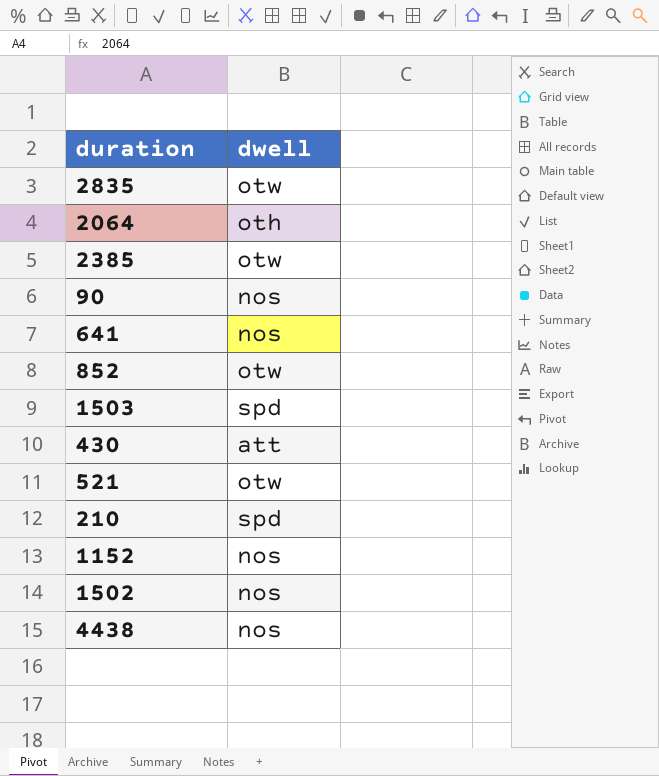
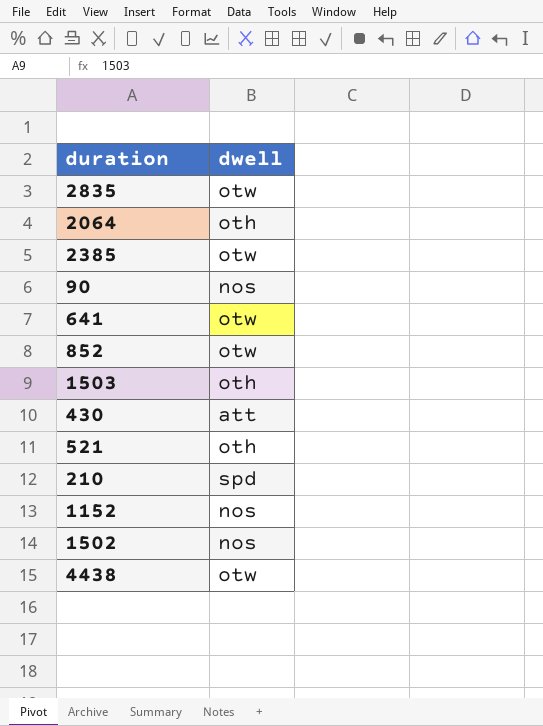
641 | dwell: nos -> otw
1503 | dwell: spd -> oth
521 | dwell: otw -> oth
4438 | dwell: nos -> otw

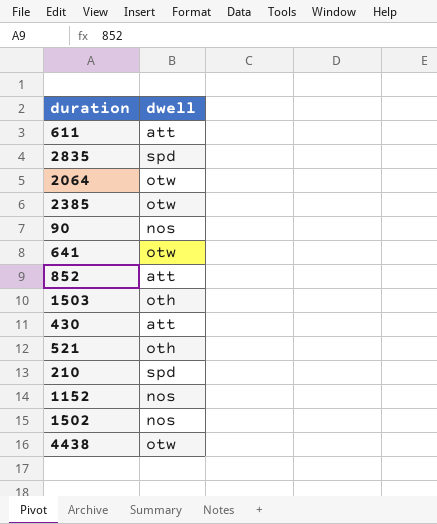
row 611: none -> att
2835 | dwell: otw -> spd
2064 | dwell: oth -> otw
852 | dwell: otw -> att

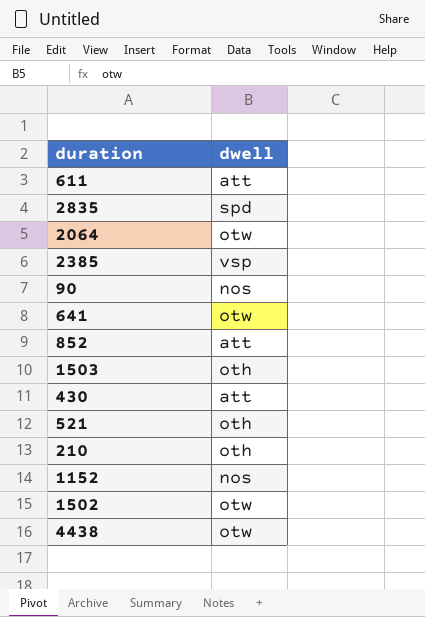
2385 | dwell: otw -> vsp
210 | dwell: spd -> oth
1502 | dwell: nos -> otw

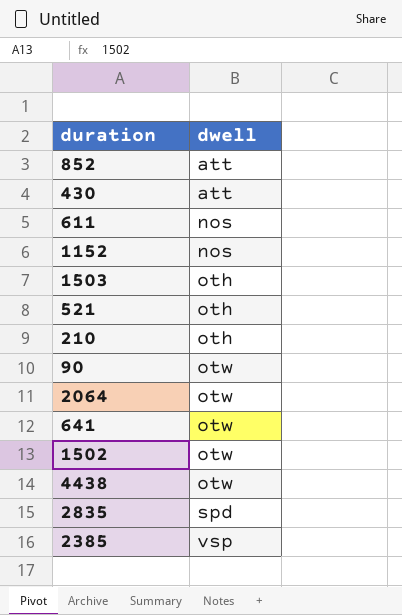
row order: none -> dwell ascending
611 | dwell: att -> nos
90 | dwell: nos -> otw

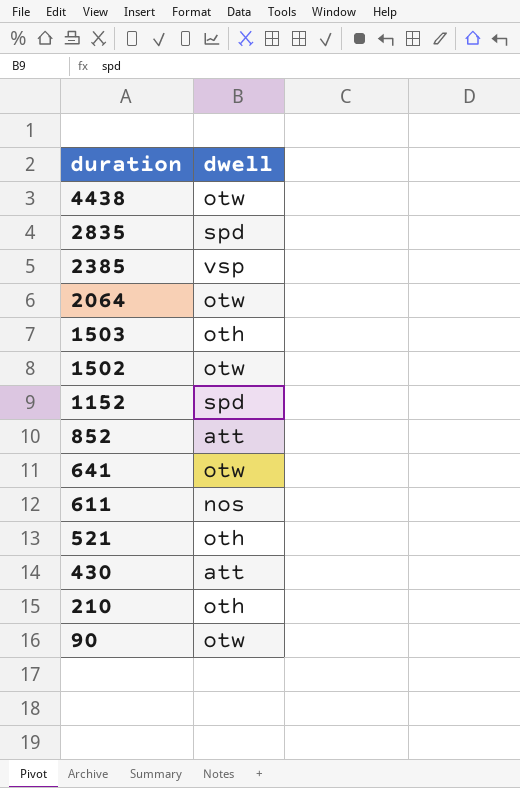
row order: dwell ascending -> duration descending
1152 | dwell: nos -> spd

